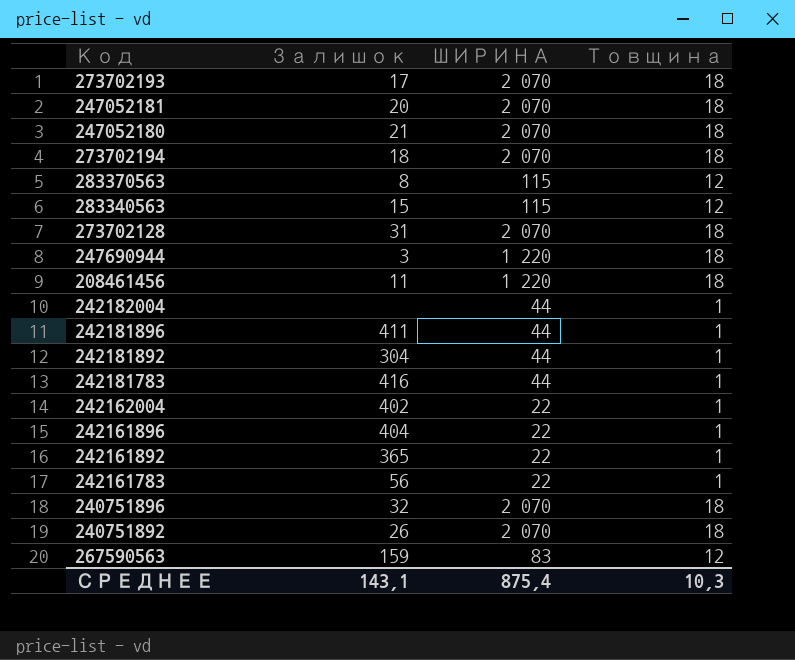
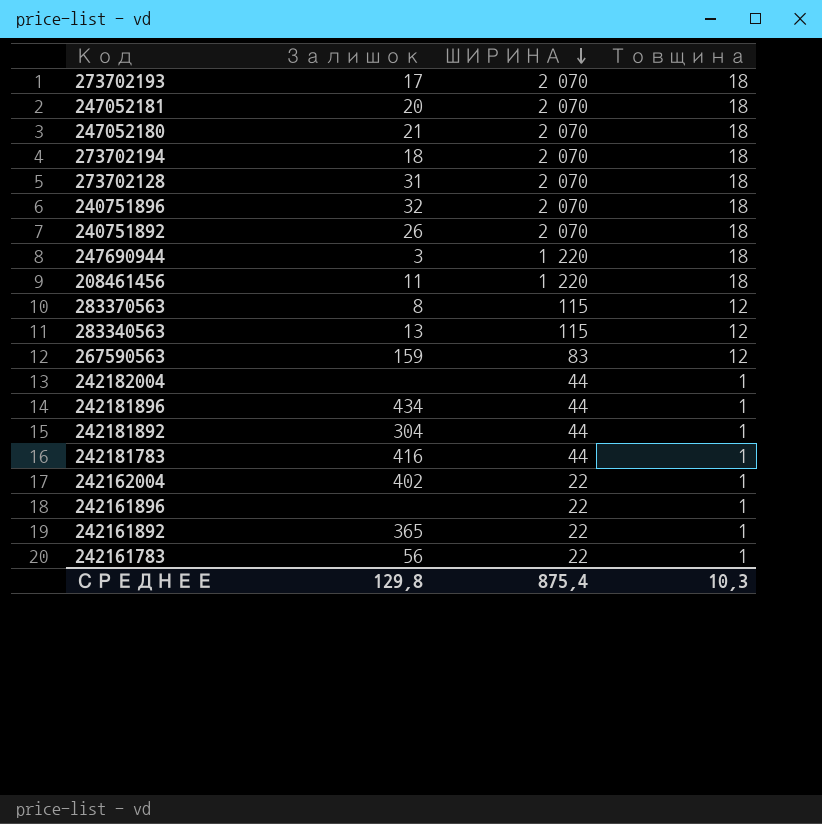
row order: none -> ШИРИНА descending
283340563 | Залишок: 15 -> 13
242181896 | Залишок: 411 -> 434
242161896 | Залишок: 404 -> none
СРЕДНЕЕ | Залишок: 143,1 -> 129,8

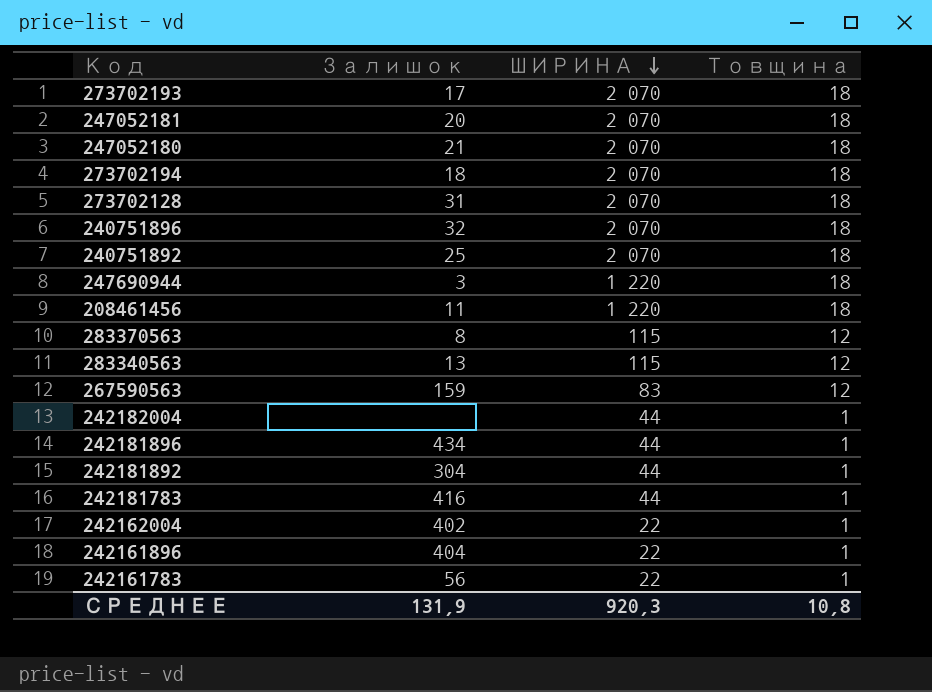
row 242161892: 365 | 22 | 1 -> none
240751892 | Залишок: 26 -> 25
242161896 | Залишок: none -> 404
СРЕДНЕЕ | Залишок: 129,8 -> 131,9
СРЕДНЕЕ | ШИРИНА: 875,4 -> 920,3
СРЕДНЕЕ | Товщина: 10,3 -> 10,8

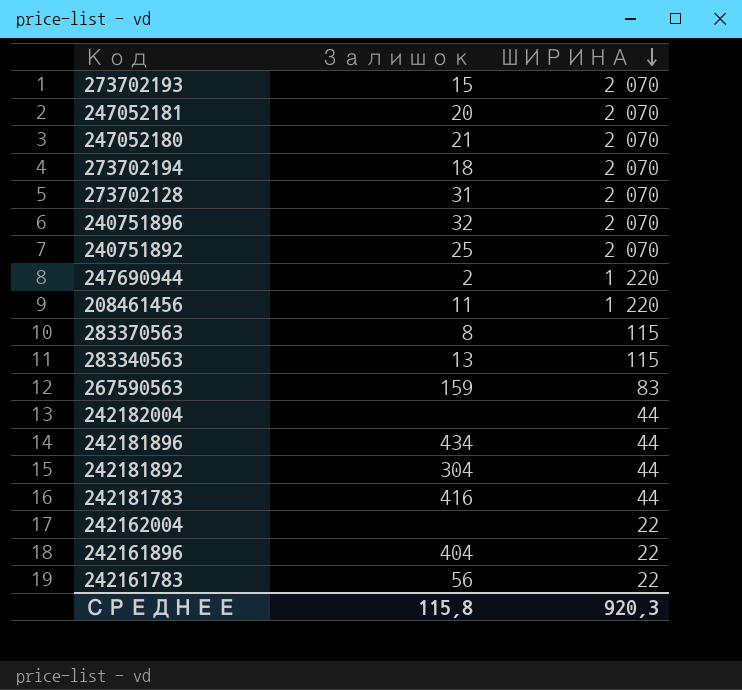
column Товщина | position: 4 -> none
273702193 | Залишок: 17 -> 15
247690944 | Залишок: 3 -> 2
242162004 | Залишок: 402 -> none
СРЕДНЕЕ | Залишок: 131,9 -> 115,8

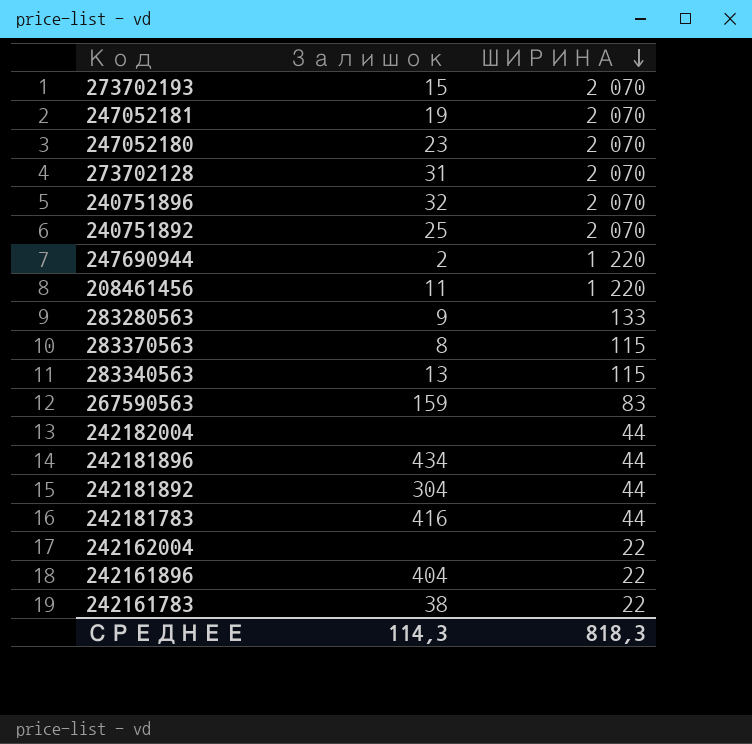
row 273702194: 18 | 2 070 -> none
247052181 | Залишок: 20 -> 19
247052180 | Залишок: 21 -> 23
row 283280563: none -> 9 | 133
242161783 | Залишок: 56 -> 38
СРЕДНЕЕ | Залишок: 115,8 -> 114,3
СРЕДНЕЕ | ШИРИНА: 920,3 -> 818,3

